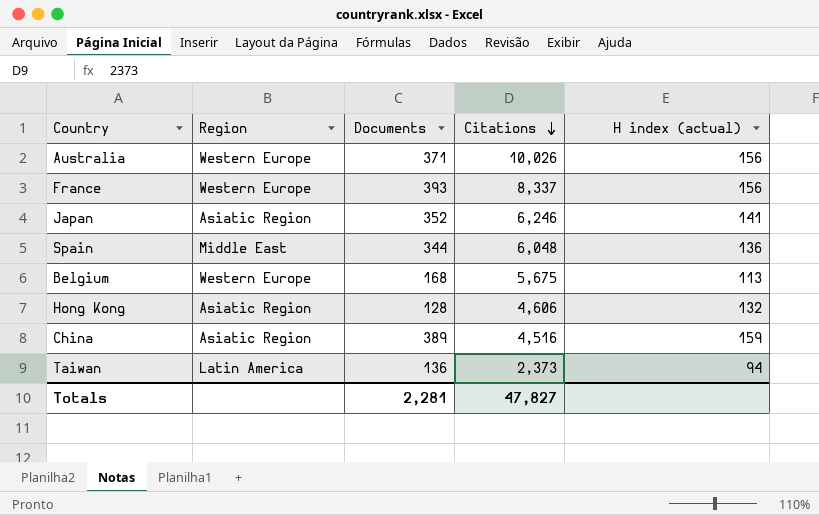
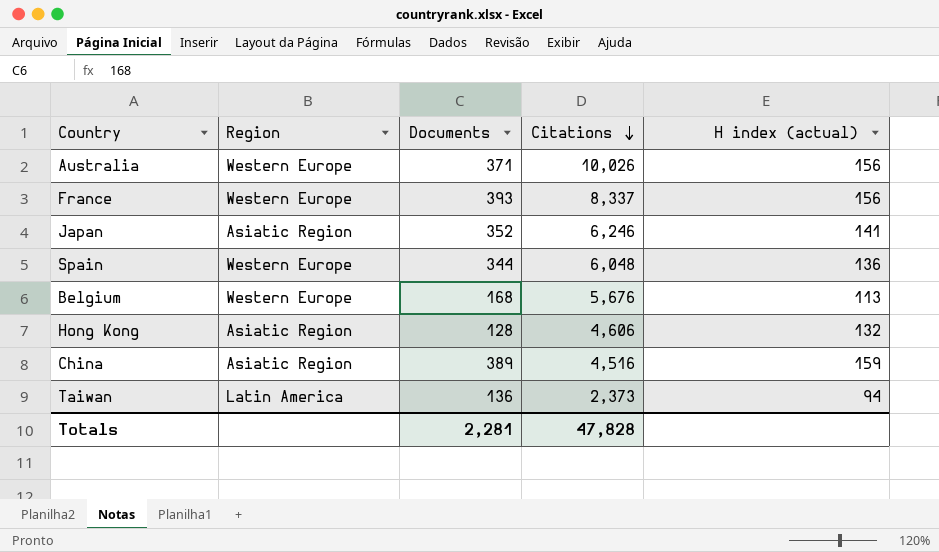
Spain | Region: Middle East -> Western Europe
Belgium | Citations: 5,675 -> 5,676
Totals | Citations: 47,827 -> 47,828

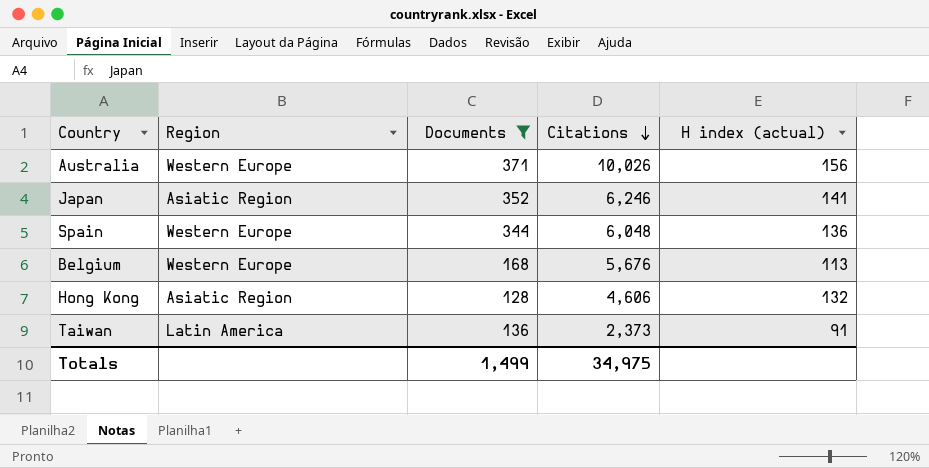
filter: none -> Documents <= 371
Taiwan | H index (actual): 94 -> 91
Totals | Documents: 2,281 -> 1,499
Totals | Citations: 47,828 -> 34,975

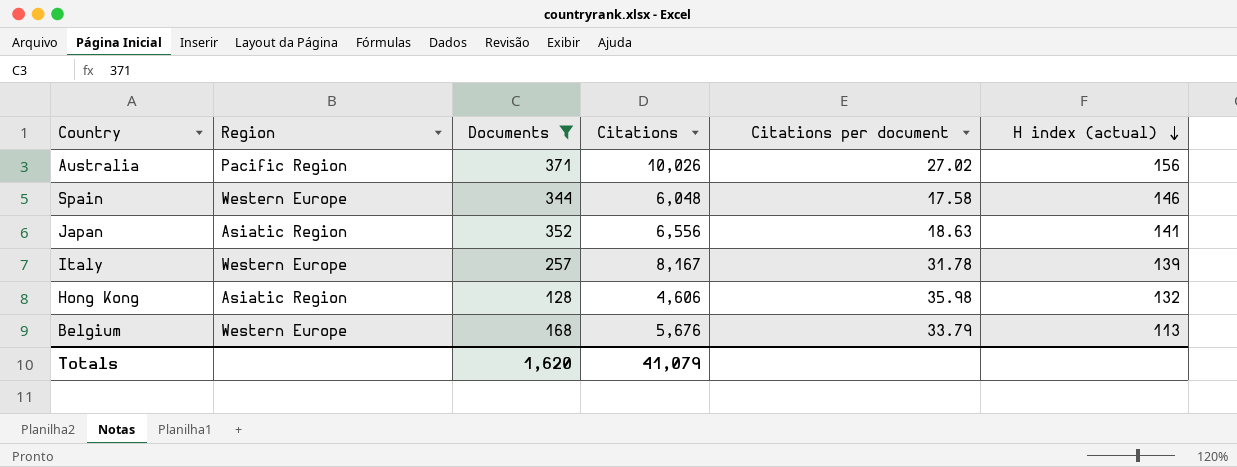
row order: Citations descending -> H index (actual) descending
column Citations per document | formula: none -> [Citations] / [Documents]
row Taiwan: Latin America | 136 | 2,373 | 91 -> none
Australia | Region: Western Europe -> Pacific Region
Spain | H index (actual): 136 -> 146
Japan | Citations: 6,246 -> 6,556
row Italy: none -> Western Europe | 257 | 8,167 | 31.78 | 139
Totals | Documents: 1,499 -> 1,620
Totals | Citations: 34,975 -> 41,079

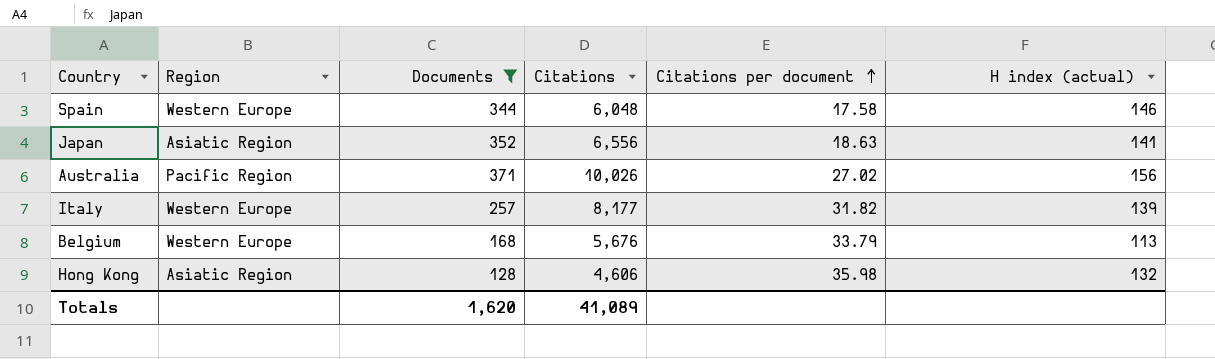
row order: H index (actual) descending -> Citations per document ascending
Italy | Citations: 8,167 -> 8,177
Italy | Citations per document: 31.78 -> 31.82
Totals | Citations: 41,079 -> 41,089

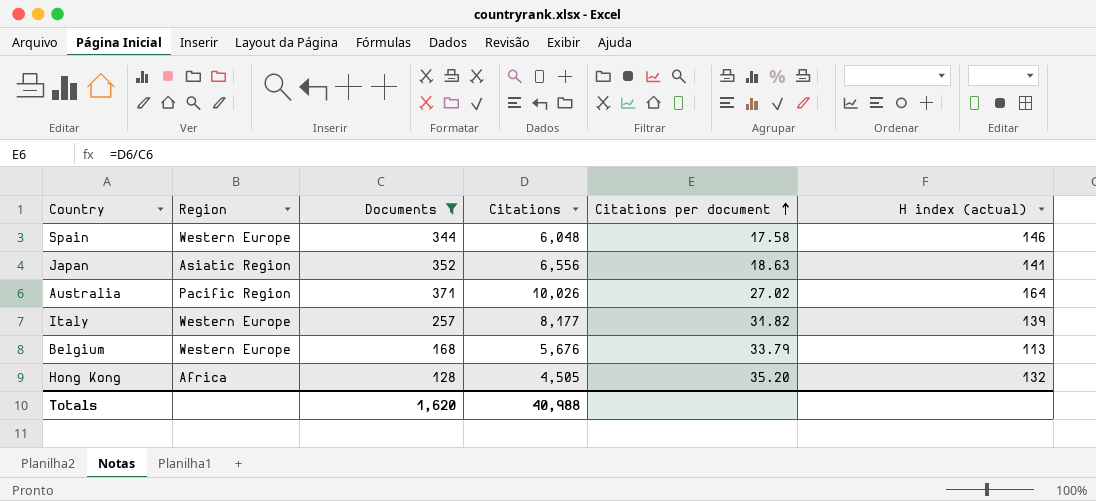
Australia | H index (actual): 156 -> 164
Hong Kong | Region: Asiatic Region -> Africa
Hong Kong | Citations: 4,606 -> 4,505
Hong Kong | Citations per document: 35.98 -> 35.20
Totals | Citations: 41,089 -> 40,988

